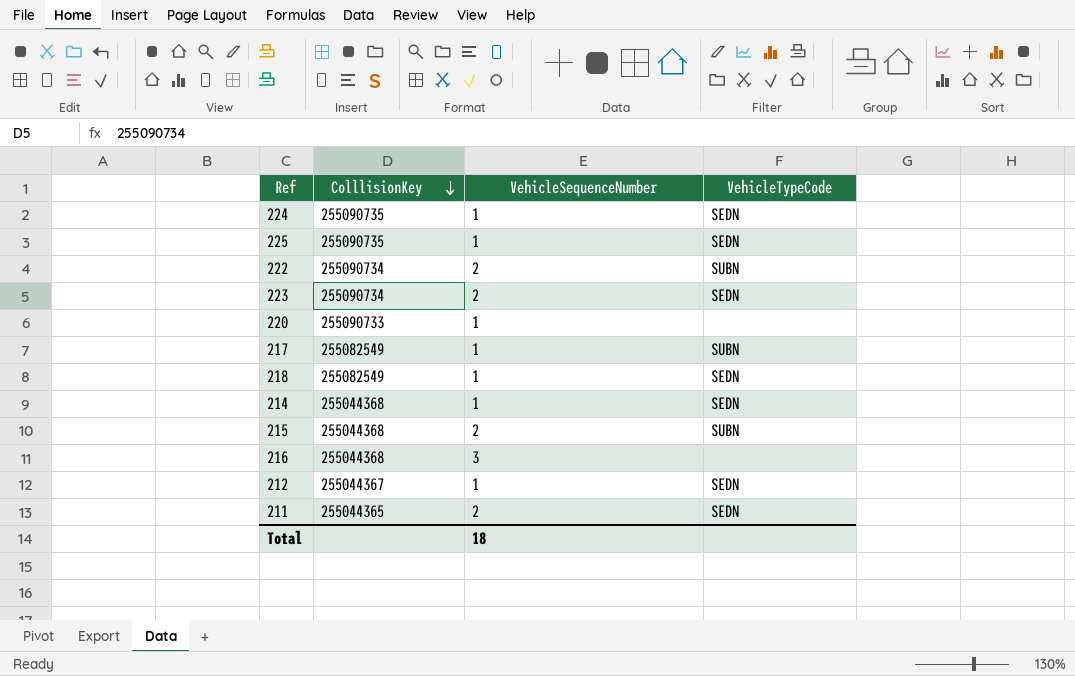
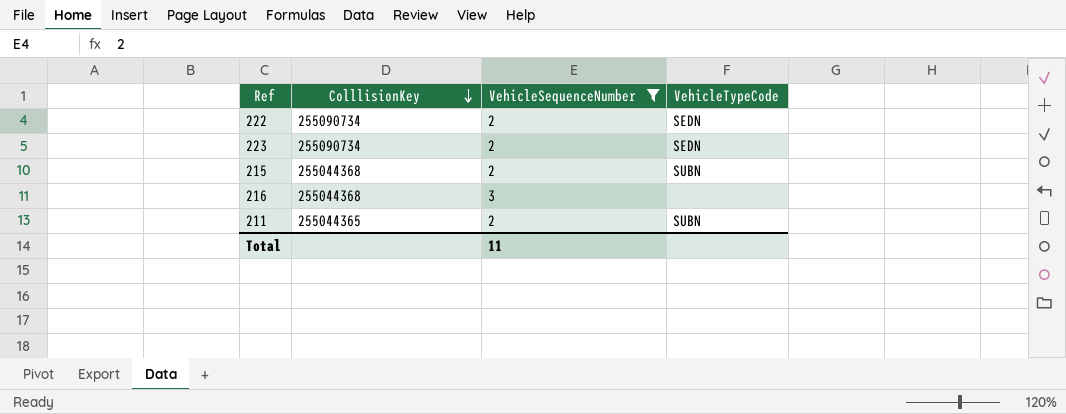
filter: none -> VehicleSequenceNumber != 1
222 | VehicleTypeCode: SUBN -> SEDN
211 | VehicleTypeCode: SEDN -> SUBN
Total | VehicleSequenceNumber: 18 -> 11

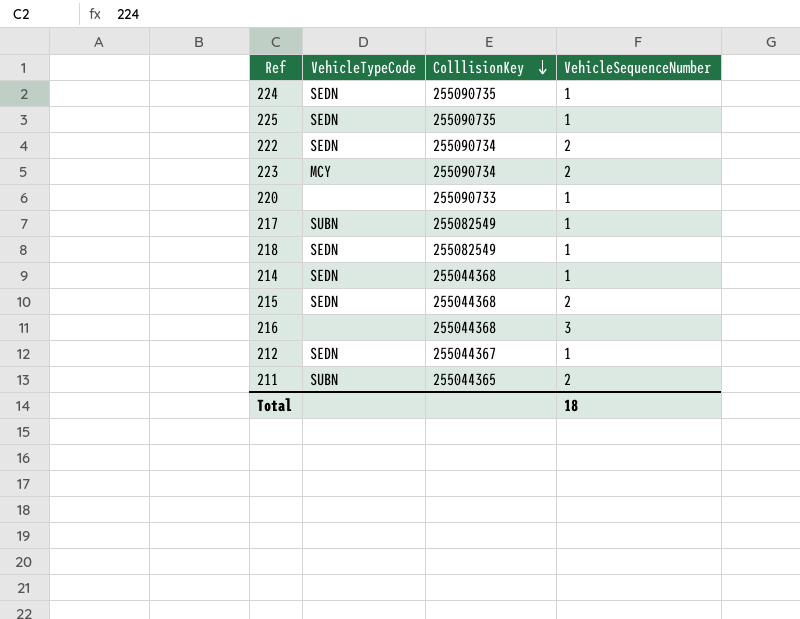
filter: VehicleSequenceNumber != 1 -> none
column VehicleTypeCode | position: 4 -> 2
223 | VehicleTypeCode: SEDN -> MCY
215 | VehicleTypeCode: SUBN -> SEDN
Total | VehicleSequenceNumber: 11 -> 18

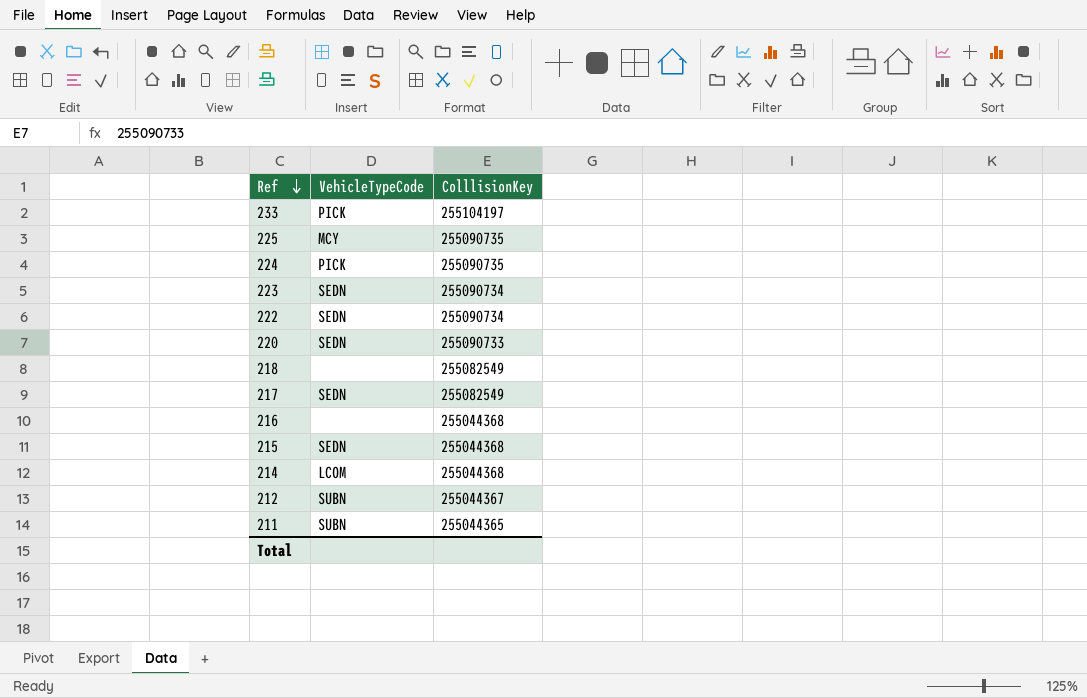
row order: ColllisionKey descending -> Ref descending
column VehicleSequenceNumber | position: 4 -> none
row 233: none -> PICK | 255104197
225 | VehicleTypeCode: SEDN -> MCY
224 | VehicleTypeCode: SEDN -> PICK
223 | VehicleTypeCode: MCY -> SEDN
220 | VehicleTypeCode: none -> SEDN
218 | VehicleTypeCode: SEDN -> none
217 | VehicleTypeCode: SUBN -> SEDN
214 | VehicleTypeCode: SEDN -> LCOM
212 | VehicleTypeCode: SEDN -> SUBN

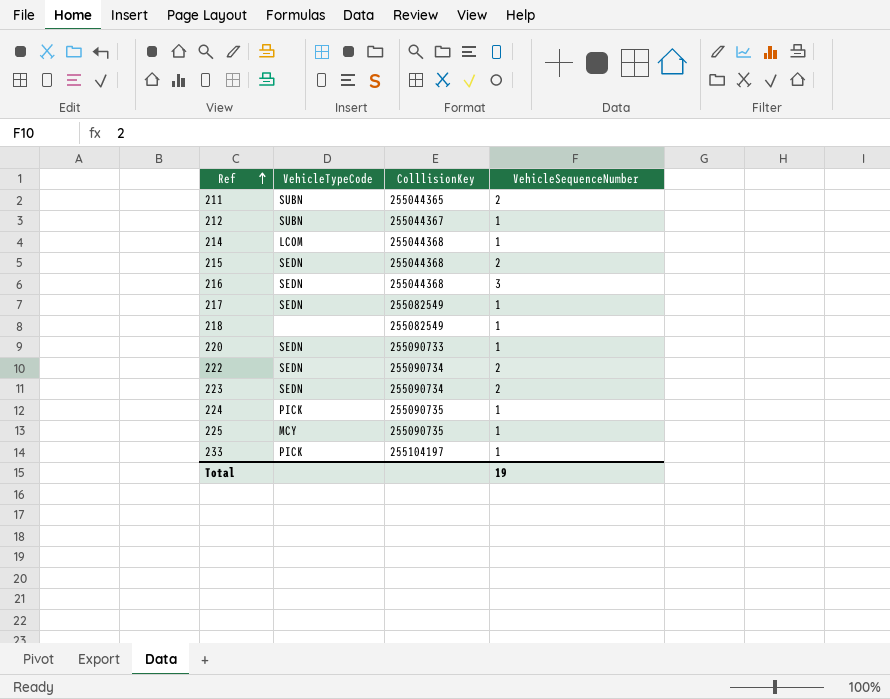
row order: Ref descending -> Ref ascending
column VehicleSequenceNumber | position: none -> 4
216 | VehicleTypeCode: none -> SEDN

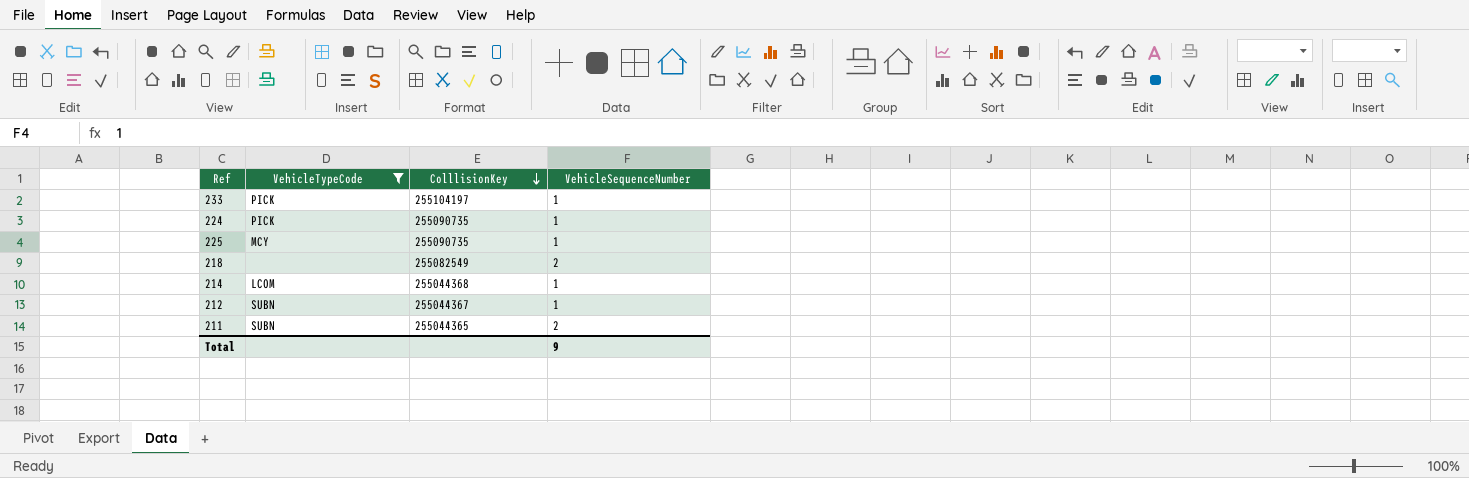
filter: none -> VehicleTypeCode != SEDN
row order: Ref ascending -> ColllisionKey descending
218 | VehicleSequenceNumber: 1 -> 2
Total | VehicleSequenceNumber: 19 -> 9

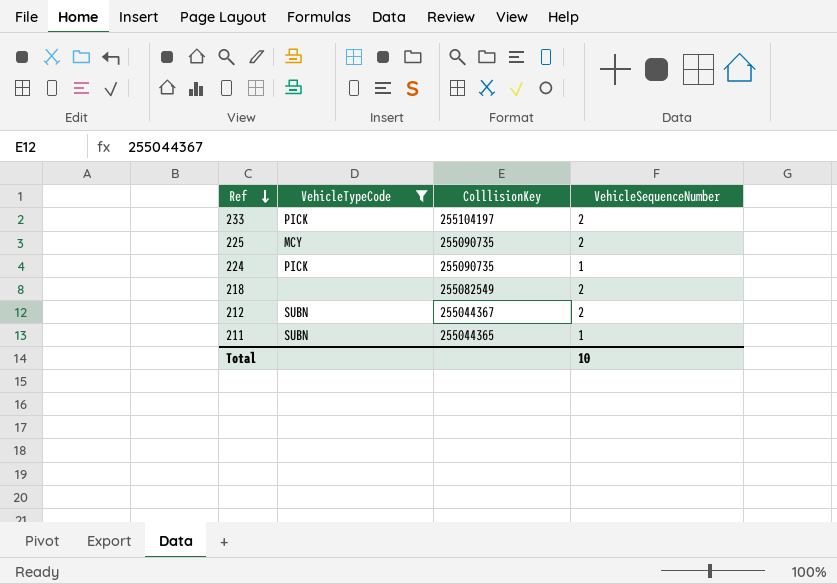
row order: ColllisionKey descending -> Ref descending
row 214: LCOM | 255044368 | 1 -> none
233 | VehicleSequenceNumber: 1 -> 2
225 | VehicleSequenceNumber: 1 -> 2
212 | VehicleSequenceNumber: 1 -> 2
211 | VehicleSequenceNumber: 2 -> 1
Total | VehicleSequenceNumber: 9 -> 10

